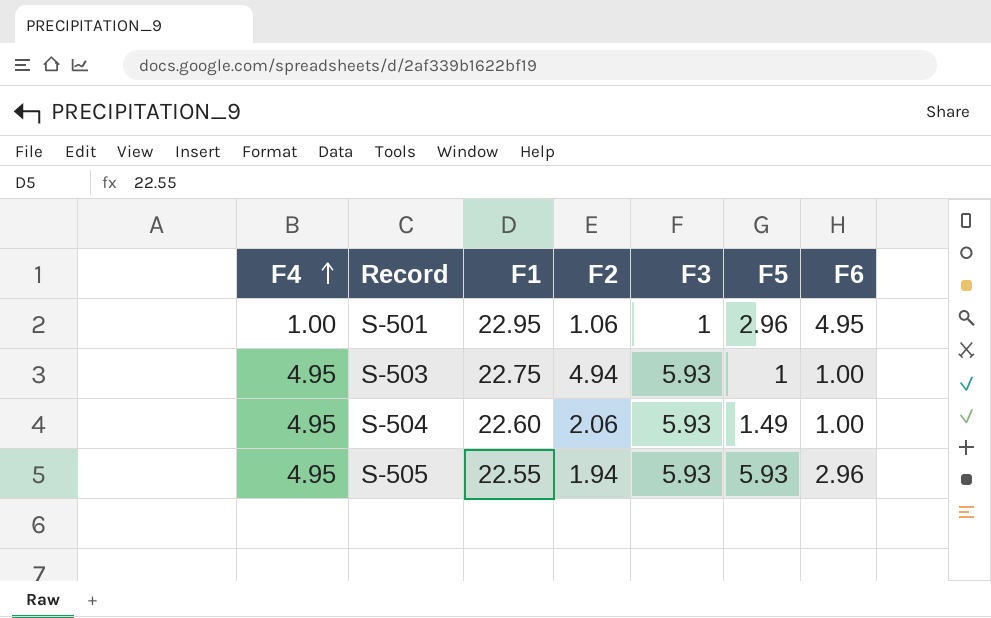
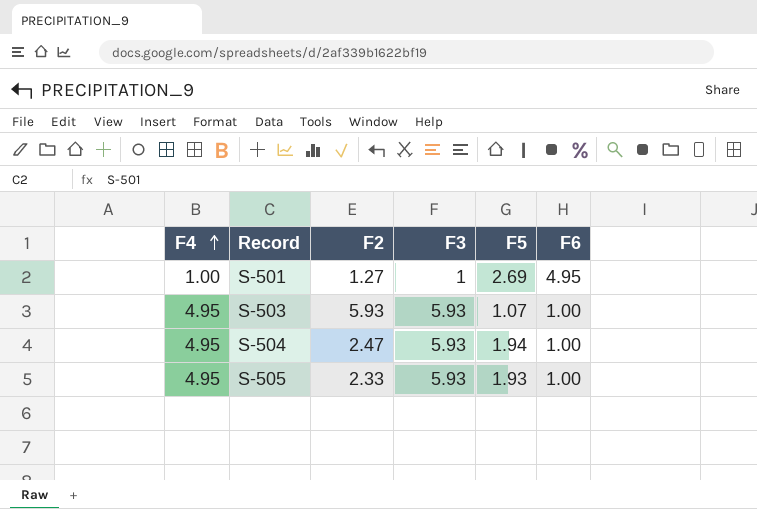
column F1 | position: 3 -> none
S-501 | F2: 1.06 -> 1.27
S-501 | F5: 2.96 -> 2.69
S-503 | F2: 4.94 -> 5.93
S-503 | F5: 1 -> 1.07
S-504 | F2: 2.06 -> 2.47
S-504 | F5: 1.49 -> 1.94
S-505 | F2: 1.94 -> 2.33
S-505 | F5: 5.93 -> 1.93
S-505 | F6: 2.96 -> 1.00

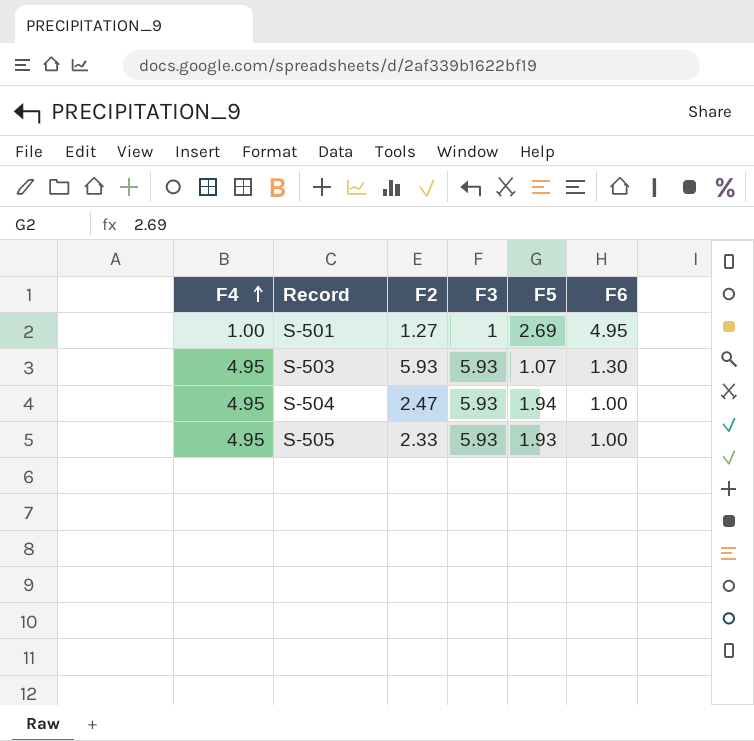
S-503 | F6: 1.00 -> 1.30

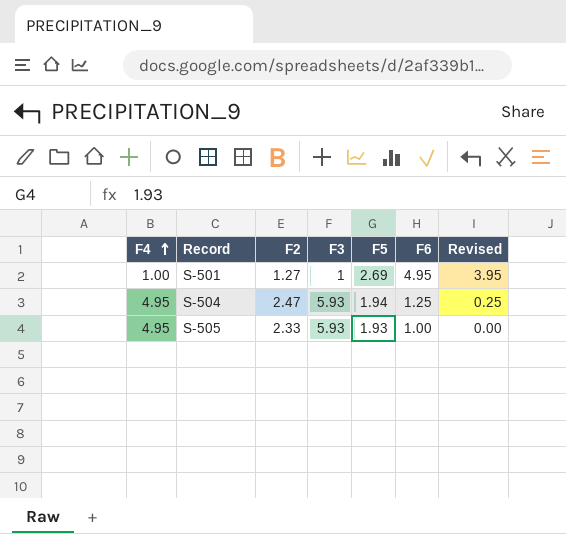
column Revised | formula: none -> [F6] - 1
row S-503: 4.95 | 5.93 | 5.93 | 1.07 | 1.30 -> none
S-504 | F6: 1.00 -> 1.25

